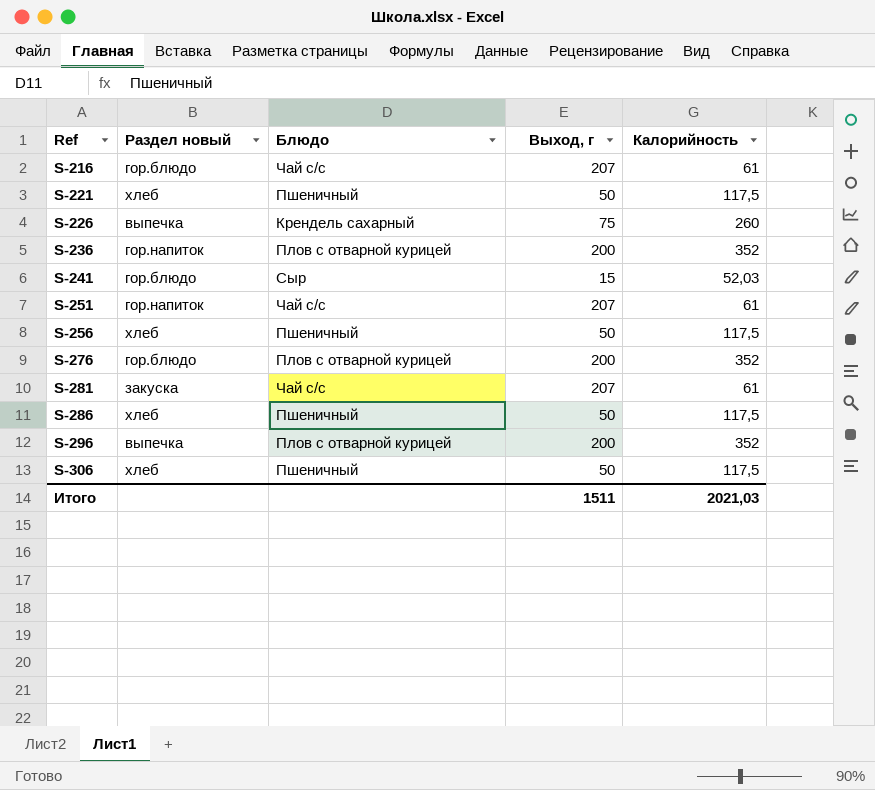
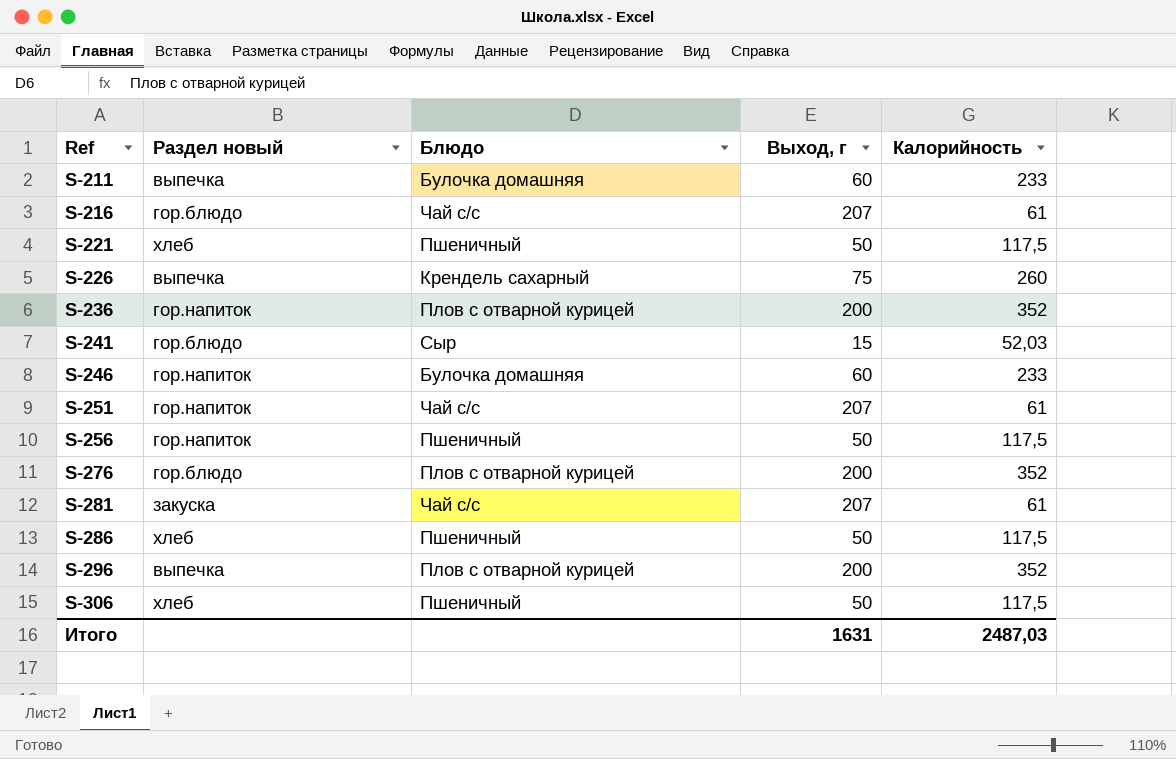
row S-211: none -> выпечка | Булочка домашняя | 60 | 233
row S-246: none -> гор.напиток | Булочка домашняя | 60 | 233
S-256 | Раздел новый: хлеб -> гор.напиток
Итого | Выход, г: 1511 -> 1631
Итого | Калорийность: 2021,03 -> 2487,03

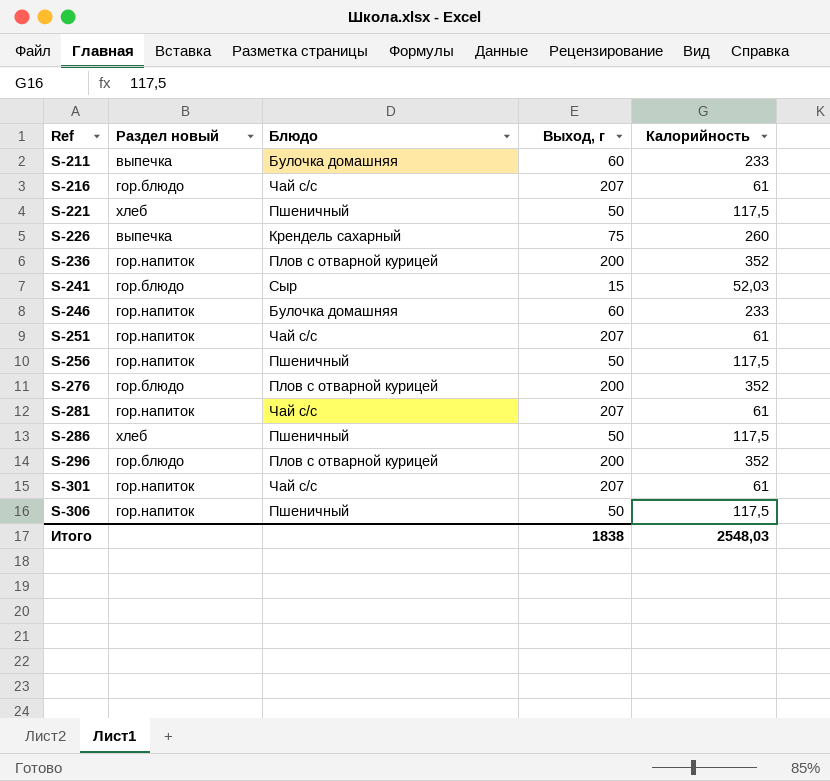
S-281 | Раздел новый: закуска -> гор.напиток
S-296 | Раздел новый: выпечка -> гор.блюдо
row S-301: none -> гор.напиток | Чай с/с | 207 | 61
S-306 | Раздел новый: хлеб -> гор.напиток
Итого | Выход, г: 1631 -> 1838
Итого | Калорийность: 2487,03 -> 2548,03

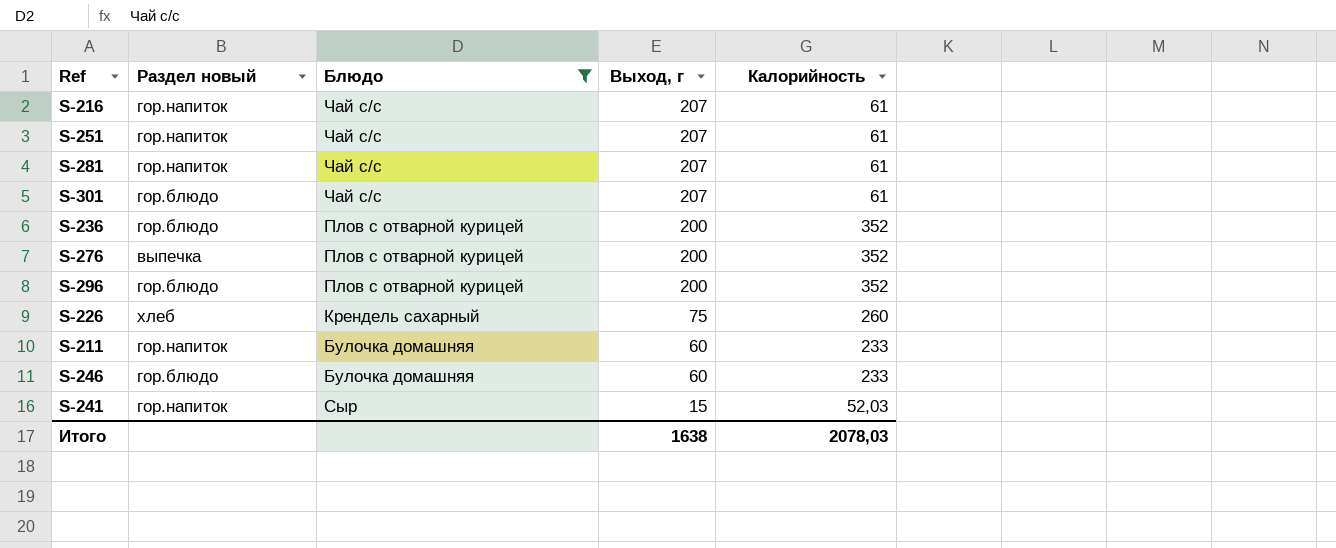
filter: none -> Блюдо != Пшеничный
row order: Ref ascending -> Выход, г descending
S-216 | Раздел новый: гор.блюдо -> гор.напиток
S-301 | Раздел новый: гор.напиток -> гор.блюдо
S-236 | Раздел новый: гор.напиток -> гор.блюдо
S-276 | Раздел новый: гор.блюдо -> выпечка
S-226 | Раздел новый: выпечка -> хлеб
S-211 | Раздел новый: выпечка -> гор.напиток
S-246 | Раздел новый: гор.напиток -> гор.блюдо
S-241 | Раздел новый: гор.блюдо -> гор.напиток
Итого | Выход, г: 1838 -> 1638
Итого | Калорийность: 2548,03 -> 2078,03

